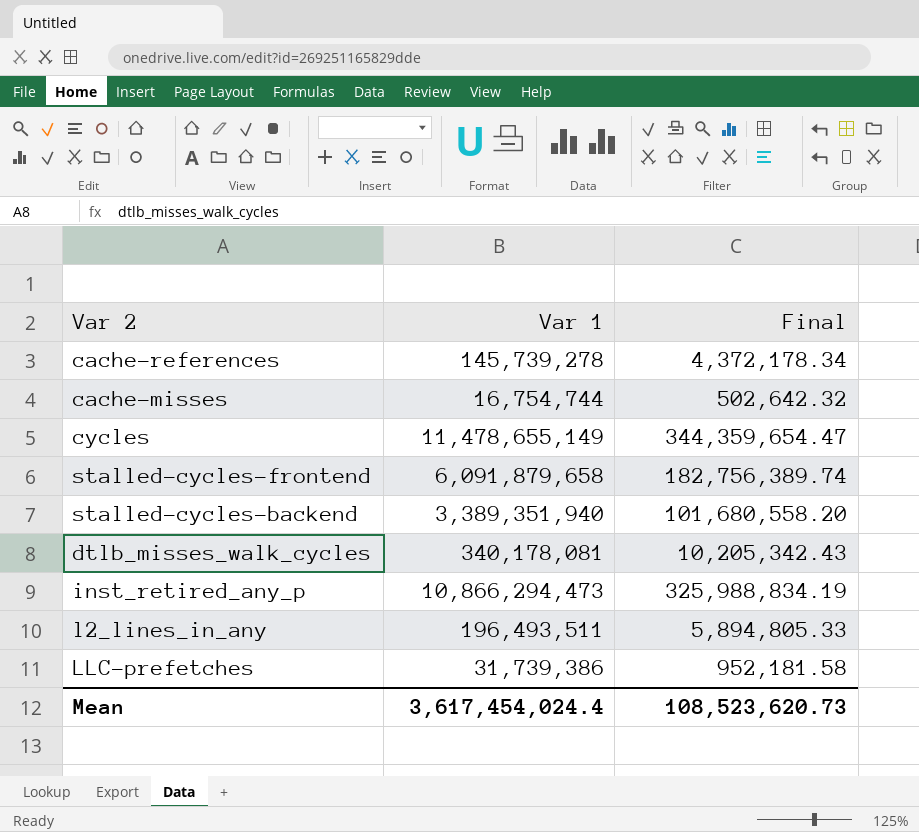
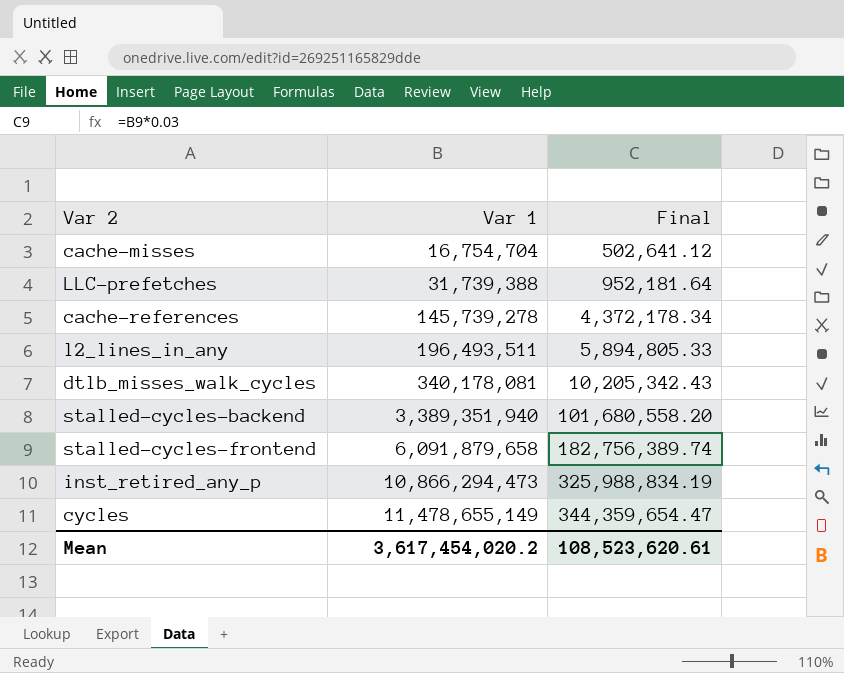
row order: none -> Var 1 ascending
cache-misses | Var 1: 16,754,744 -> 16,754,704
cache-misses | Final: 502,642.32 -> 502,641.12
LLC-prefetches | Var 1: 31,739,386 -> 31,739,388
LLC-prefetches | Final: 952,181.58 -> 952,181.64
Mean | Var 1: 3,617,454,024.4 -> 3,617,454,020.2
Mean | Final: 108,523,620.73 -> 108,523,620.61

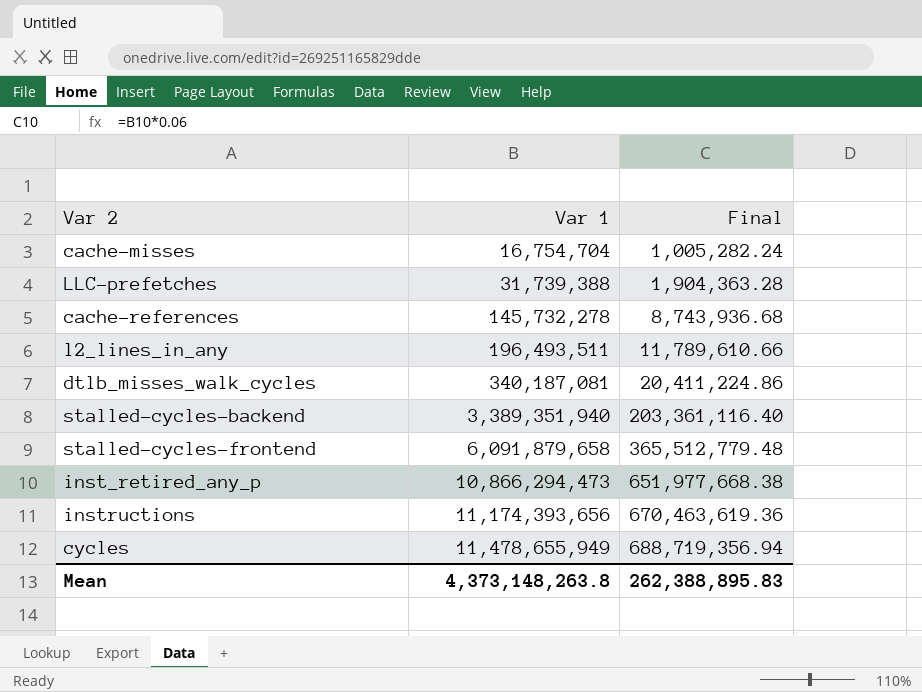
column Final | formula: [Var 1] * 0.03 -> [Var 1] * 0.06
cache-references | Var 1: 145,739,278 -> 145,732,278
dtlb_misses_walk_cycles | Var 1: 340,178,081 -> 340,187,081
row instructions: none -> 11,174,393,656 | 670,463,619.36
cycles | Var 1: 11,478,655,149 -> 11,478,655,949
Mean | Var 1: 3,617,454,020.2 -> 4,373,148,263.8
Mean | Final: 108,523,620.61 -> 262,388,895.83

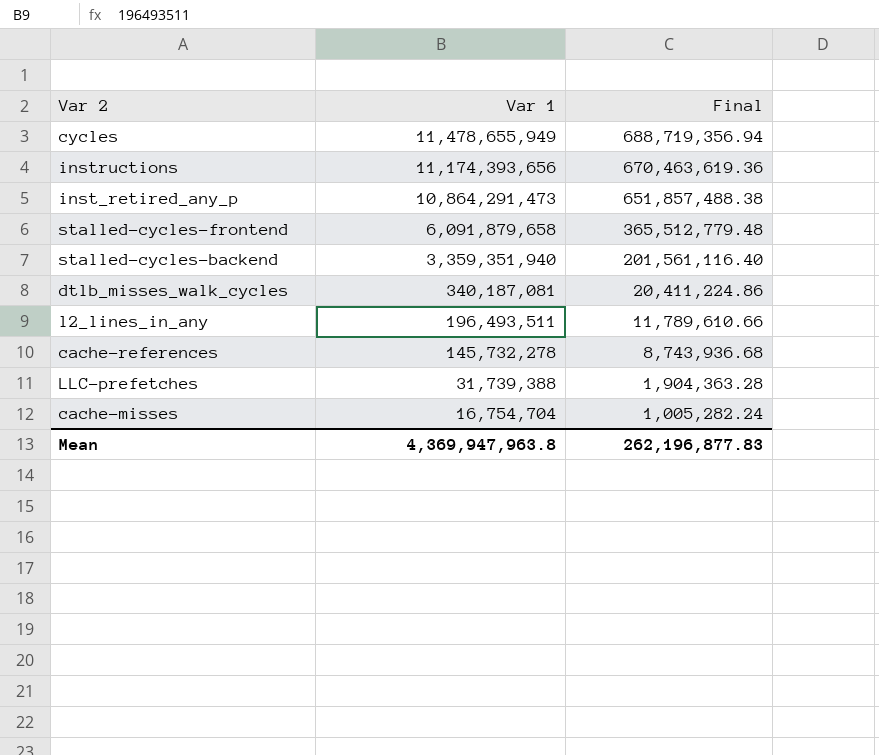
row order: Var 1 ascending -> Var 1 descending
inst_retired_any_p | Var 1: 10,866,294,473 -> 10,864,291,473
inst_retired_any_p | Final: 651,977,668.38 -> 651,857,488.38
stalled-cycles-backend | Var 1: 3,389,351,940 -> 3,359,351,940
stalled-cycles-backend | Final: 203,361,116.40 -> 201,561,116.40
Mean | Var 1: 4,373,148,263.8 -> 4,369,947,963.8
Mean | Final: 262,388,895.83 -> 262,196,877.83

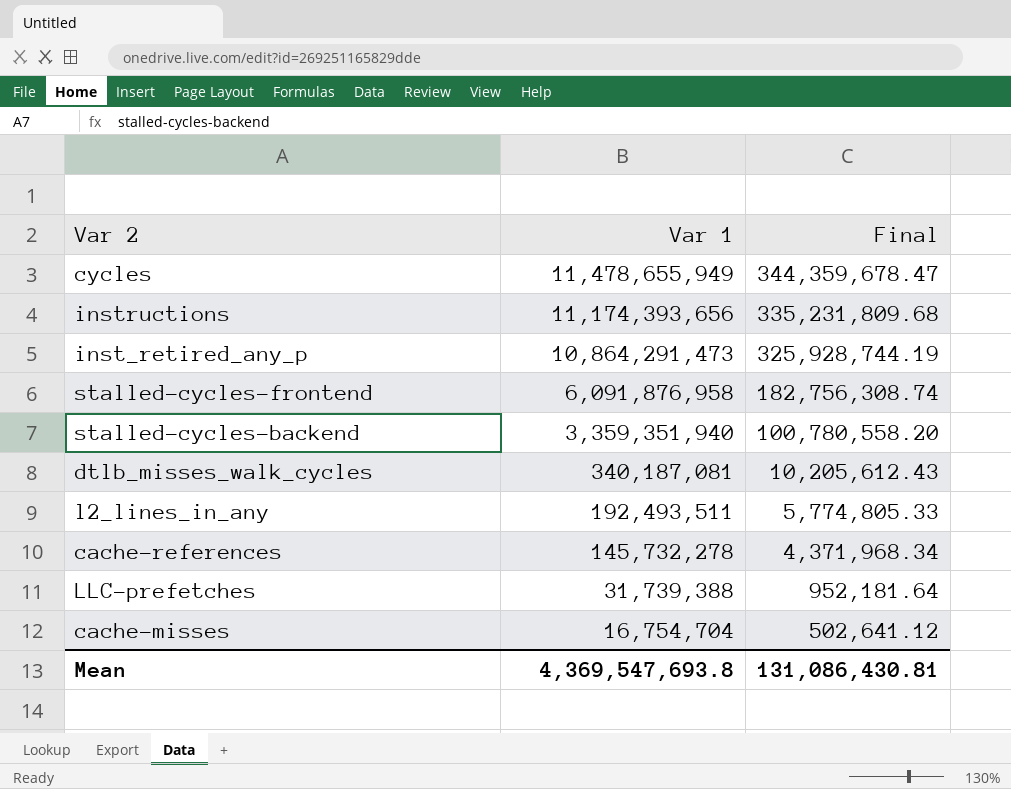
column Final | formula: [Var 1] * 0.06 -> [Var 1] * 0.03
stalled-cycles-frontend | Var 1: 6,091,879,658 -> 6,091,876,958
l2_lines_in_any | Var 1: 196,493,511 -> 192,493,511
Mean | Var 1: 4,369,947,963.8 -> 4,369,547,693.8
Mean | Final: 262,196,877.83 -> 131,086,430.81

